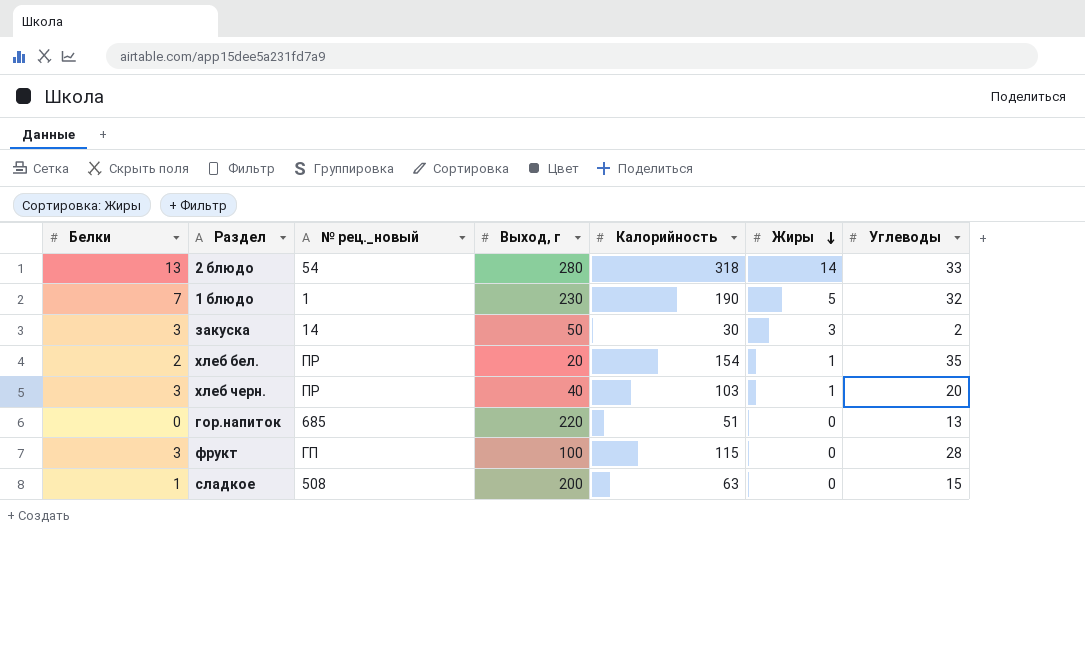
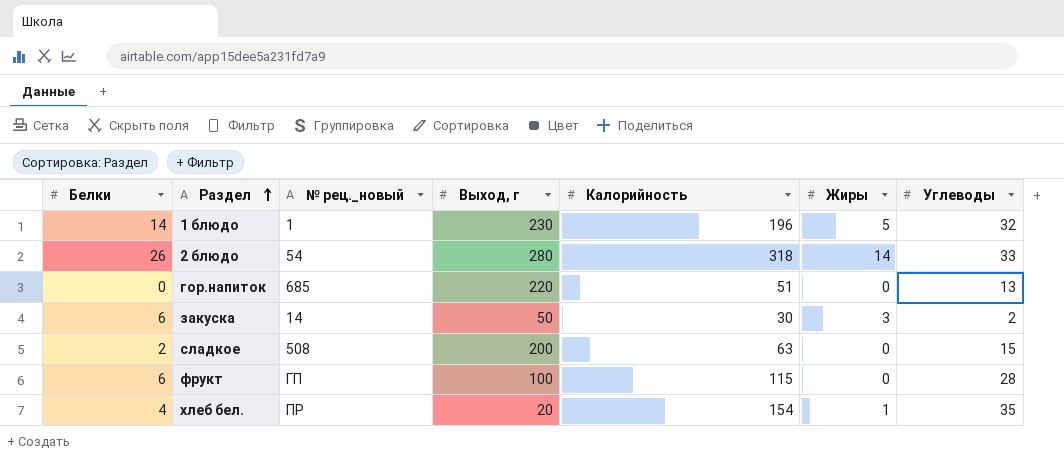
row order: Жиры descending -> Раздел ascending
row хлеб черн.: 3 | ПР | 40 | 103 | 1 | 20 -> none
1 блюдо | Белки: 7 -> 14
1 блюдо | Калорийность: 190 -> 196
2 блюдо | Белки: 13 -> 26
закуска | Белки: 3 -> 6
сладкое | Белки: 1 -> 2
фрукт | Белки: 3 -> 6
хлеб бел. | Белки: 2 -> 4

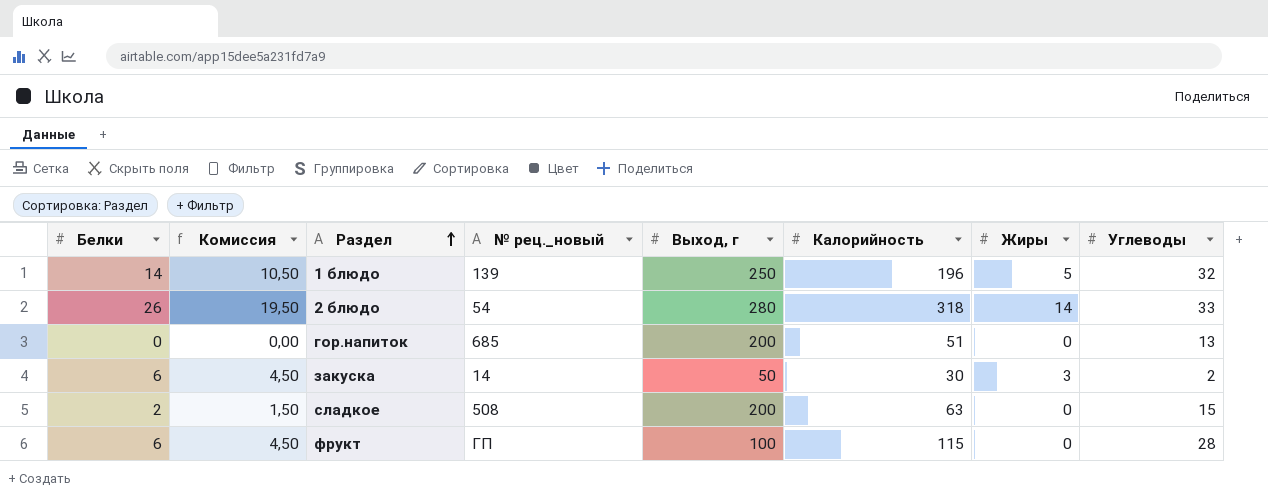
column Комиссия | formula: none -> [Белки] * 0,75
row хлеб бел.: 4 | ПР | 20 | 154 | 1 | 35 -> none
1 блюдо | № рец._новый: 1 -> 139
1 блюдо | Выход, г: 230 -> 250
гор.напиток | Выход, г: 220 -> 200

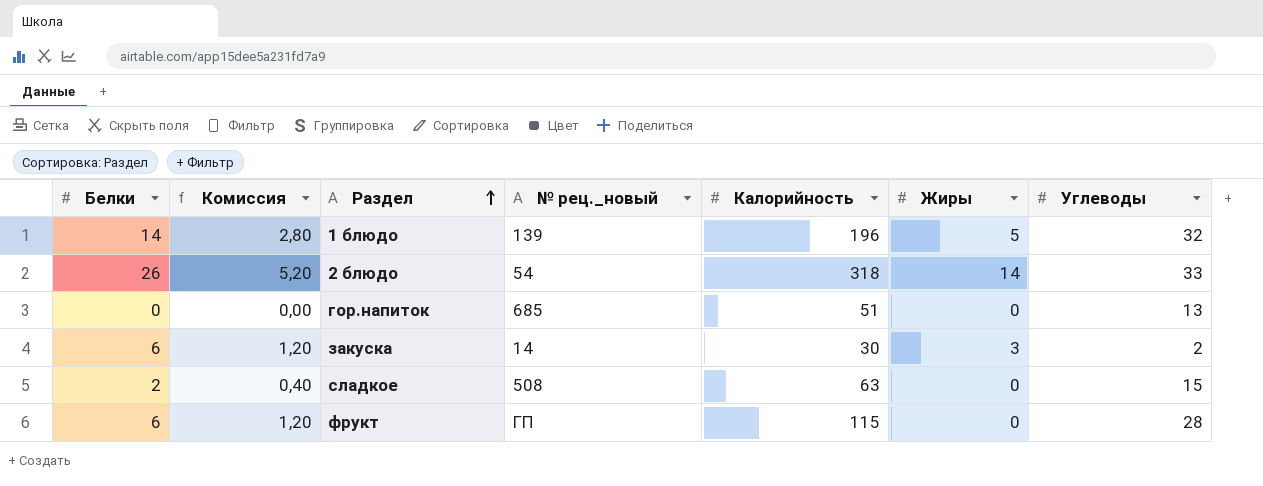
column Выход, г | position: 5 -> none
column Комиссия | formula: [Белки] * 0,75 -> [Белки] * 0,2

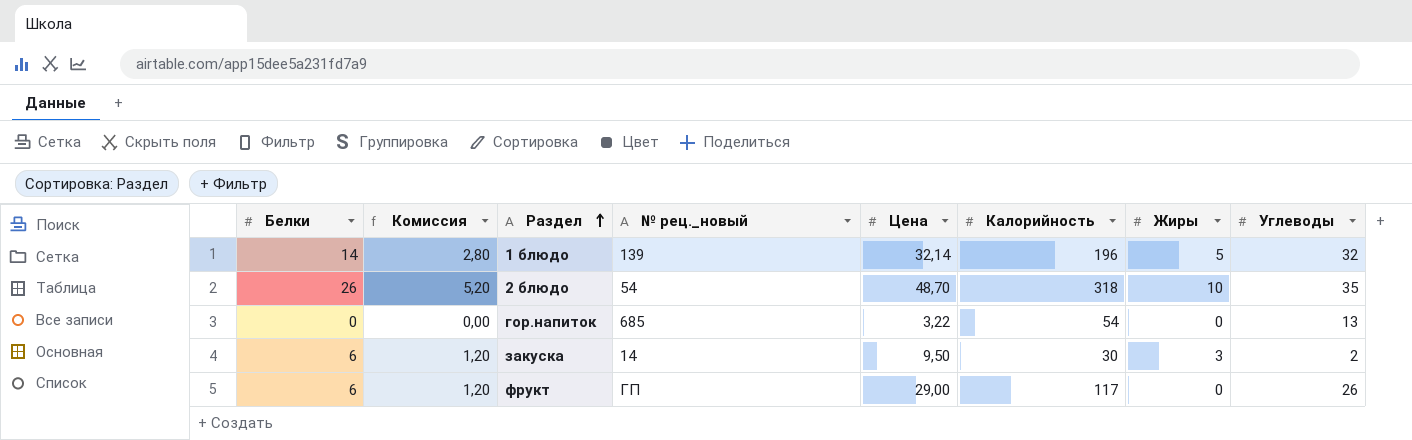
column Цена | position: none -> 5
row сладкое: 2 | 0,40 | 508 | 63 | 0 | 15 -> none
2 блюдо | Жиры: 14 -> 10
2 блюдо | Углеводы: 33 -> 35
гор.напиток | Калорийность: 51 -> 54
фрукт | Калорийность: 115 -> 117
фрукт | Углеводы: 28 -> 26

